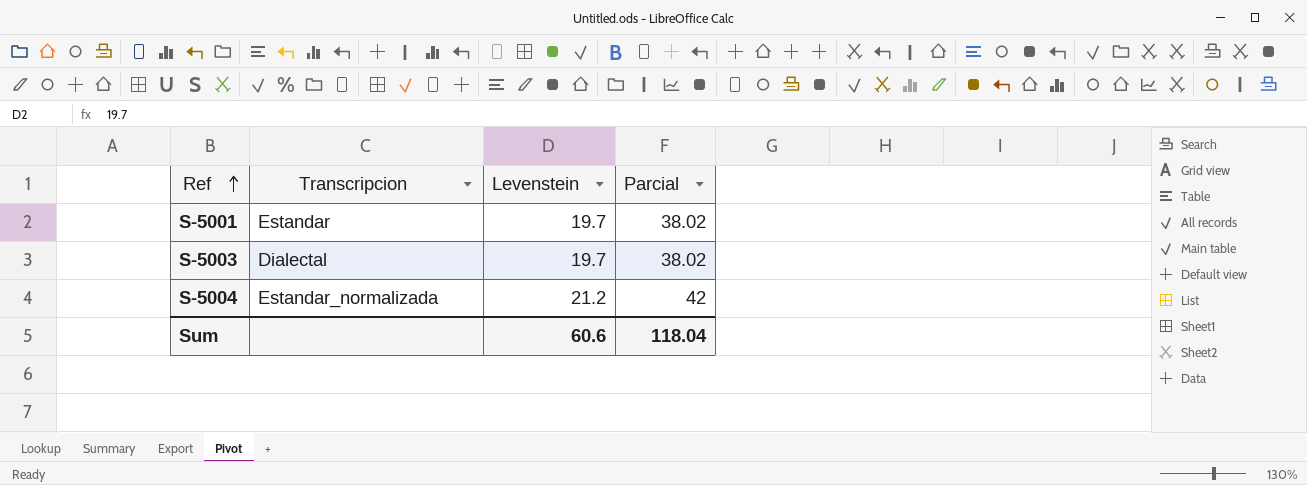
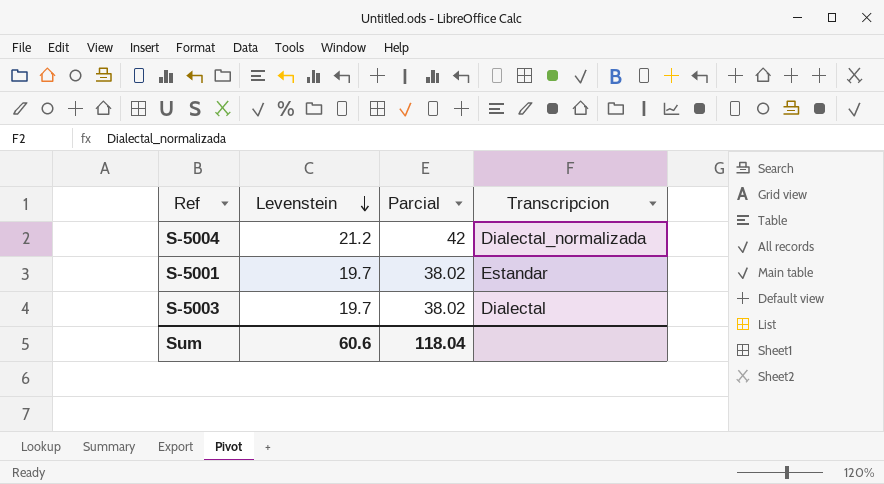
row order: Ref ascending -> Levenstein descending
column Transcripcion | position: 2 -> 4
S-5004 | Transcripcion: Estandar_normalizada -> Dialectal_normalizada

